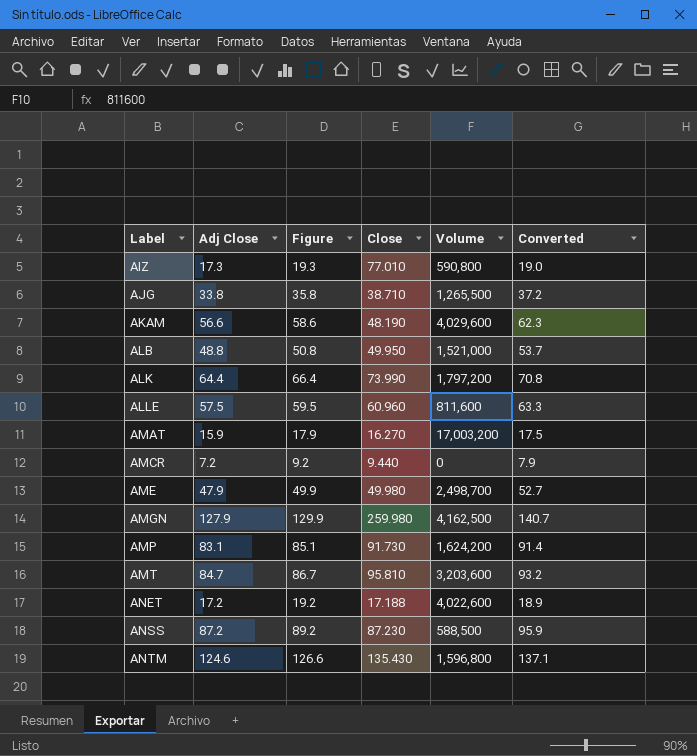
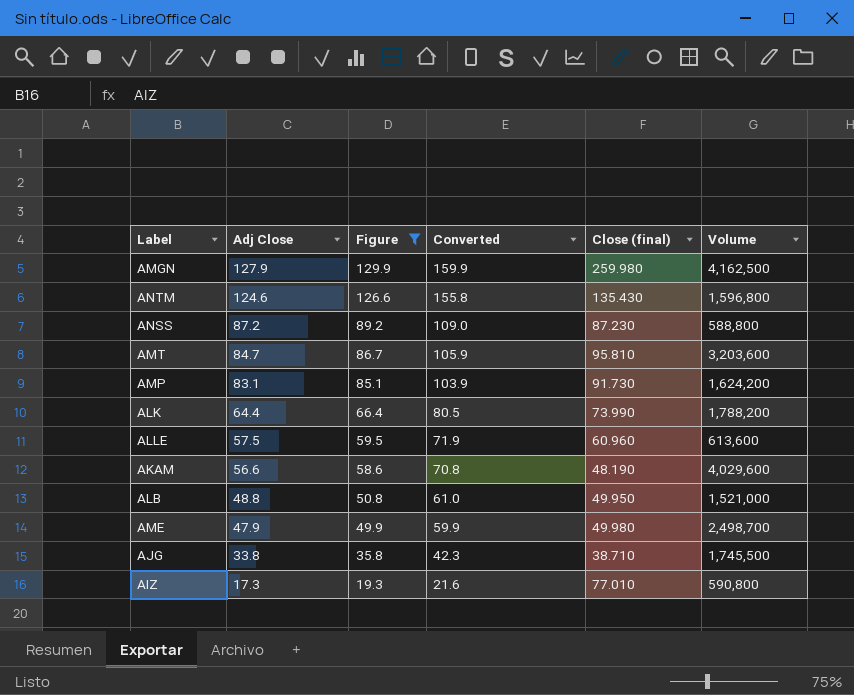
filter: none -> Figure >= 19.3
row order: Label ascending -> Adj Close descending
column Converted | formula: [Adj Close] * 1.1 -> [Adj Close] * 1.25
column Converted | position: 6 -> 4
column name: Close -> Close (final)
ANSS | Volume: 588,500 -> 588,800
ALK | Volume: 1,797,200 -> 1,788,200
ALLE | Volume: 811,600 -> 613,600
AJG | Volume: 1,265,500 -> 1,745,500

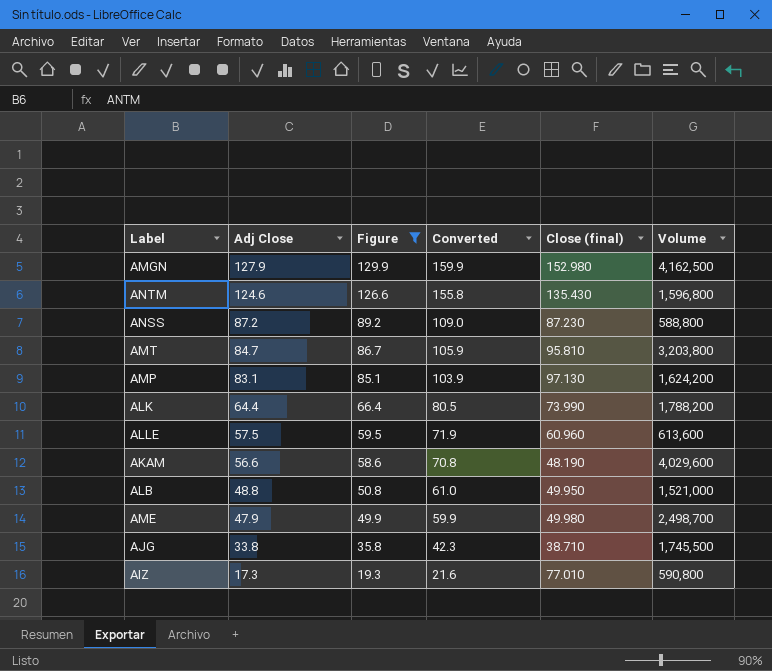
AMGN | Close (final): 259.980 -> 152.980
AMT | Volume: 3,203,600 -> 3,203,800
AMP | Close (final): 91.730 -> 97.130

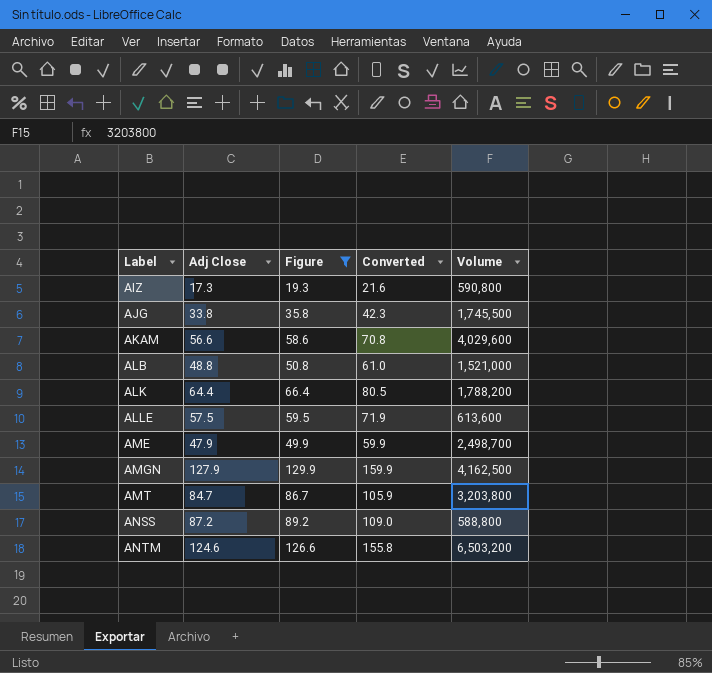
row order: Adj Close descending -> Label ascending
column Close (final) | position: 5 -> none
row AMP: 83.1 | 85.1 | 103.9 | 97.130 | 1,624,200 -> none
ANTM | Volume: 1,596,800 -> 6,503,200

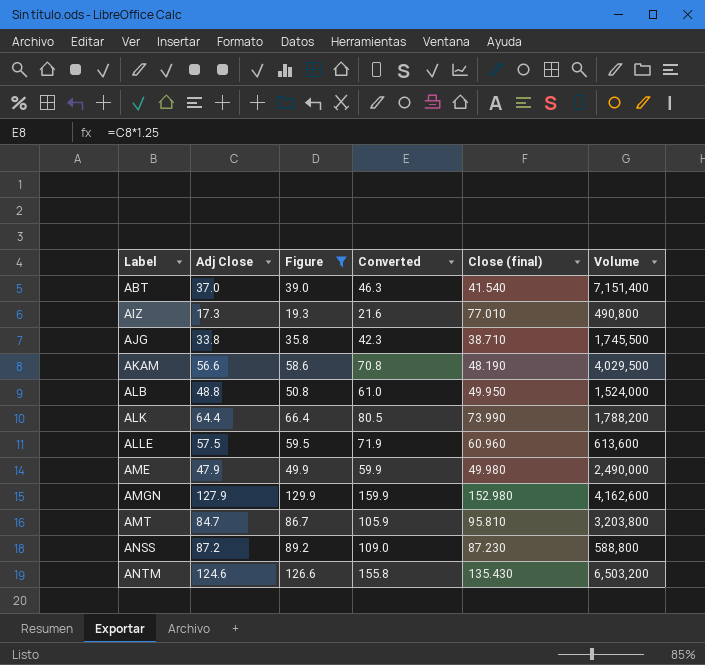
column Close (final) | position: none -> 5
row ABT: none -> 37.0 | 39.0 | 46.3 | 41.540 | 7,151,400
AIZ | Volume: 590,800 -> 490,800
AKAM | Volume: 4,029,600 -> 4,029,500
ALB | Volume: 1,521,000 -> 1,524,000
AME | Volume: 2,498,700 -> 2,490,000
AMGN | Volume: 4,162,500 -> 4,162,600

